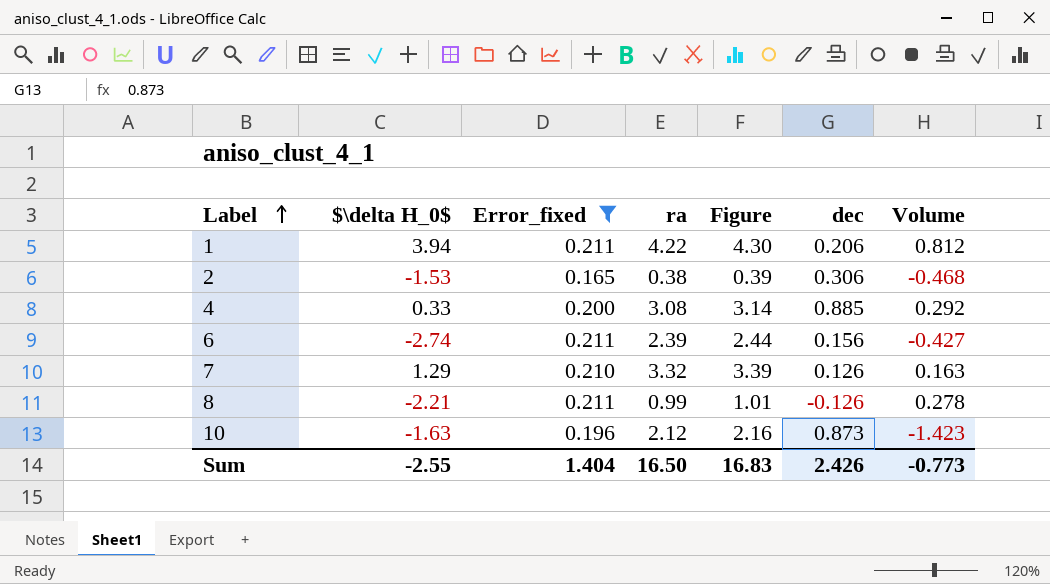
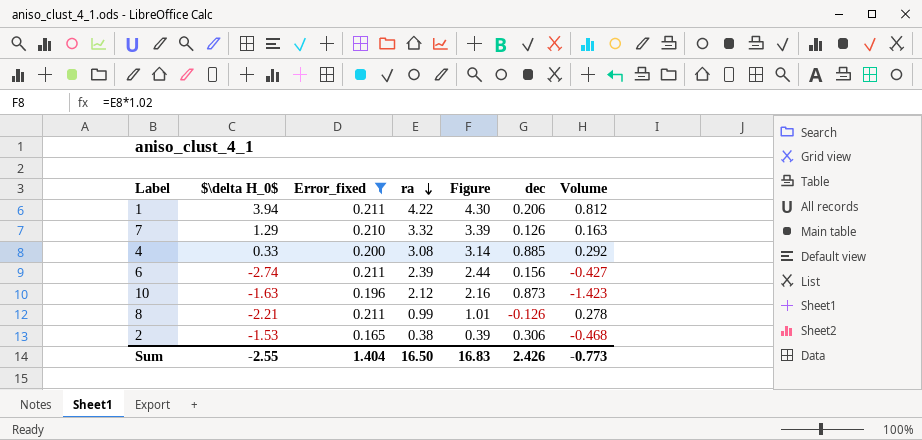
row order: Label ascending -> ra descending

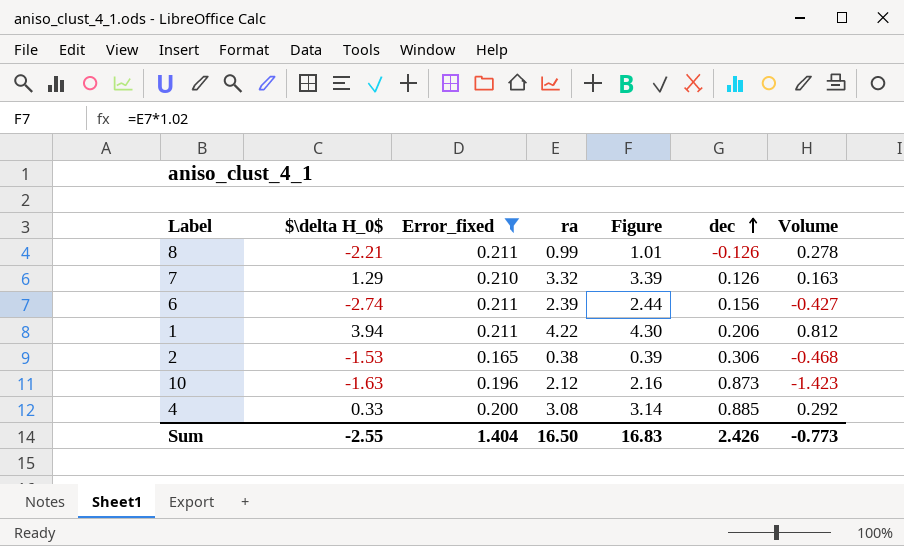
row order: ra descending -> dec ascending

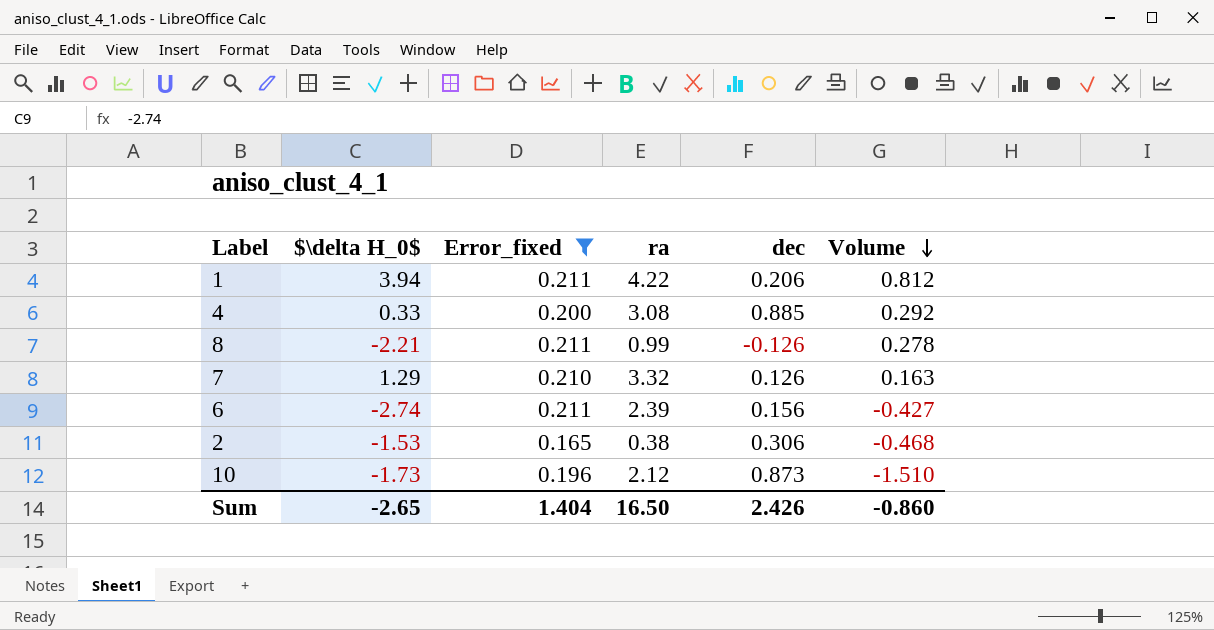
row order: dec ascending -> Volume descending
column Figure | formula: [ra] * 1.02 -> none
10 | $\delta H_0$: -1.63 -> -1.73
10 | Volume: -1.423 -> -1.510
Sum | $\delta H_0$: -2.55 -> -2.65
Sum | Volume: -0.773 -> -0.860

